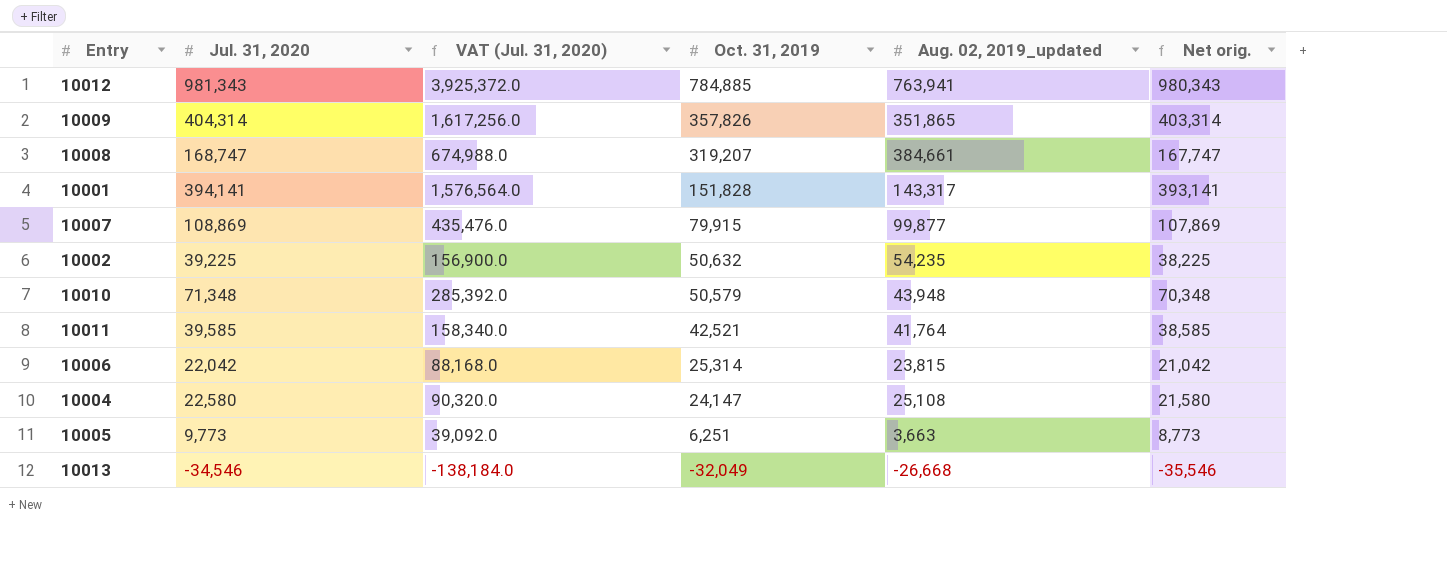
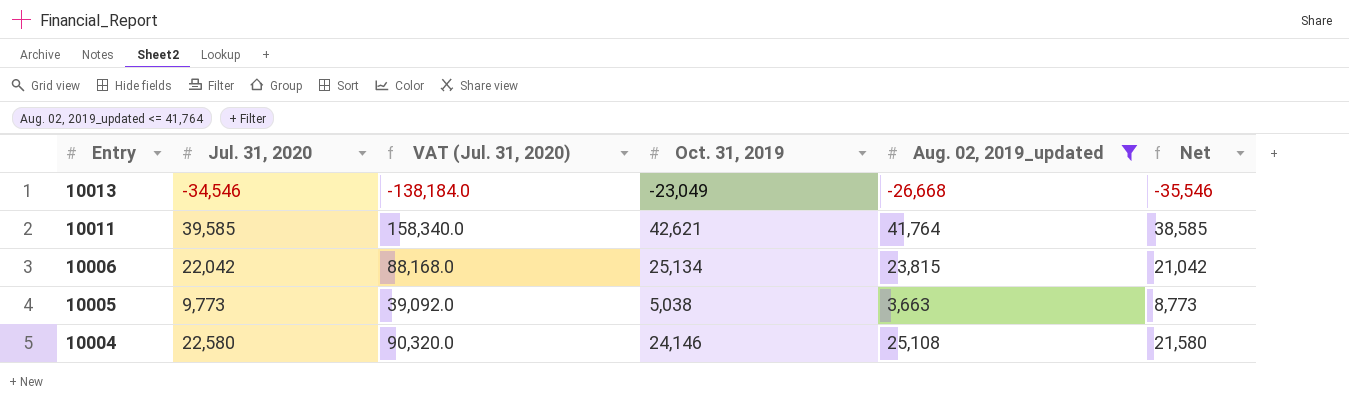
filter: none -> Aug. 02, 2019_updated <= 41,764
row order: Oct. 31, 2019 descending -> Entry descending
column name: Net orig. -> Net
10013 | Oct. 31, 2019: -32,049 -> -23,049
10011 | Oct. 31, 2019: 42,521 -> 42,621
10006 | Oct. 31, 2019: 25,314 -> 25,134
10005 | Oct. 31, 2019: 6,251 -> 5,038
10004 | Oct. 31, 2019: 24,147 -> 24,146

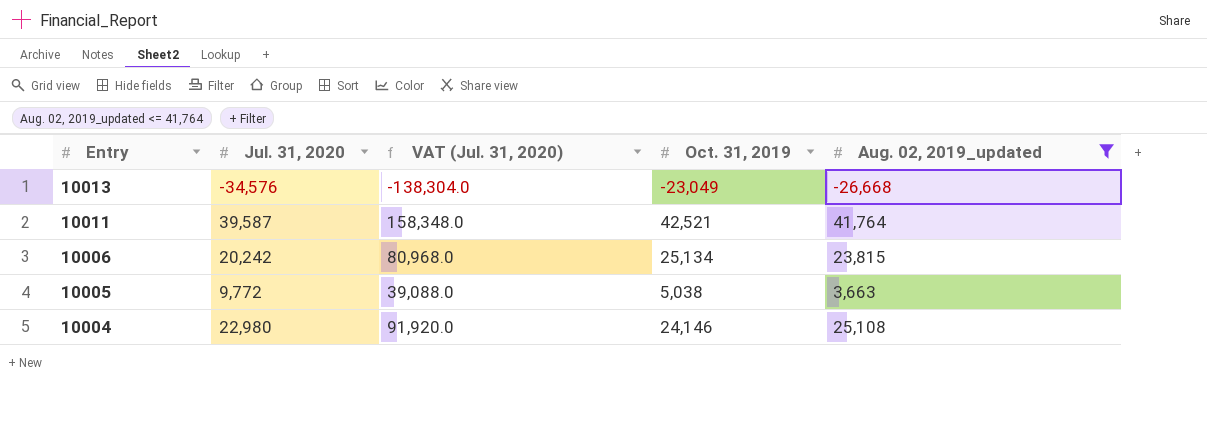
column Net | formula: [Jul. 31, 2020] - 1000 -> none
10013 | Jul. 31, 2020: -34,546 -> -34,576
10013 | VAT (Jul. 31, 2020): -138,184.0 -> -138,304.0
10011 | Jul. 31, 2020: 39,585 -> 39,587
10011 | VAT (Jul. 31, 2020): 158,340.0 -> 158,348.0
10011 | Oct. 31, 2019: 42,621 -> 42,521
10006 | Jul. 31, 2020: 22,042 -> 20,242
10006 | VAT (Jul. 31, 2020): 88,168.0 -> 80,968.0
10005 | Jul. 31, 2020: 9,773 -> 9,772
10005 | VAT (Jul. 31, 2020): 39,092.0 -> 39,088.0
10004 | Jul. 31, 2020: 22,580 -> 22,980
10004 | VAT (Jul. 31, 2020): 90,320.0 -> 91,920.0

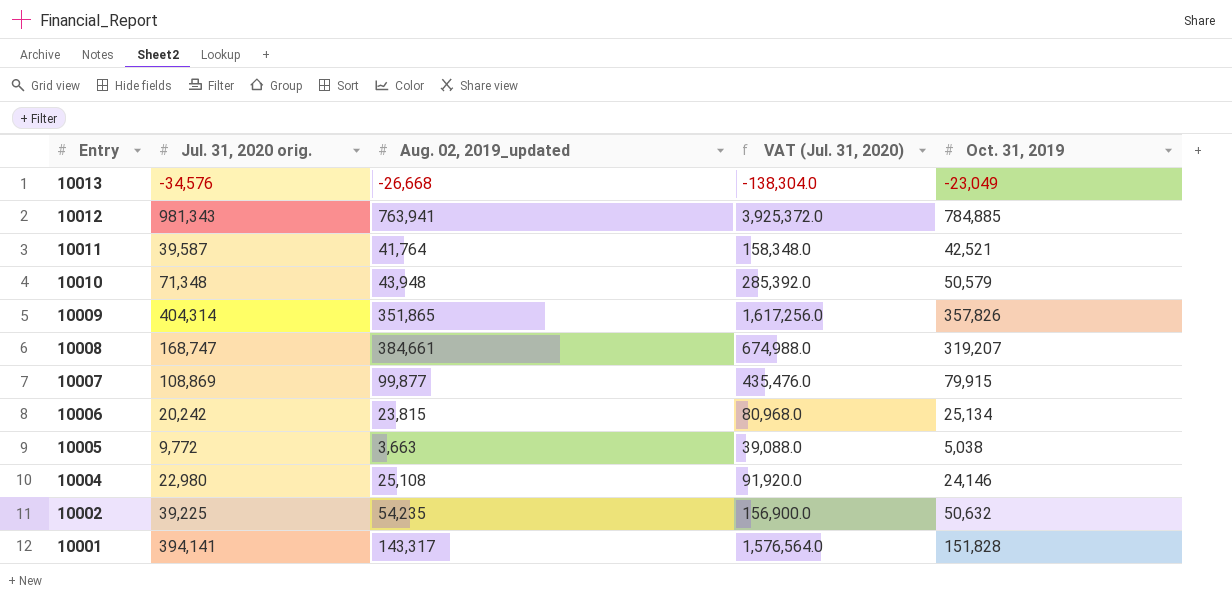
filter: Aug. 02, 2019_updated <= 41,764 -> none
column name: Jul. 31, 2020 -> Jul. 31, 2020 orig.
column Aug. 02, 2019_updated | position: 5 -> 3

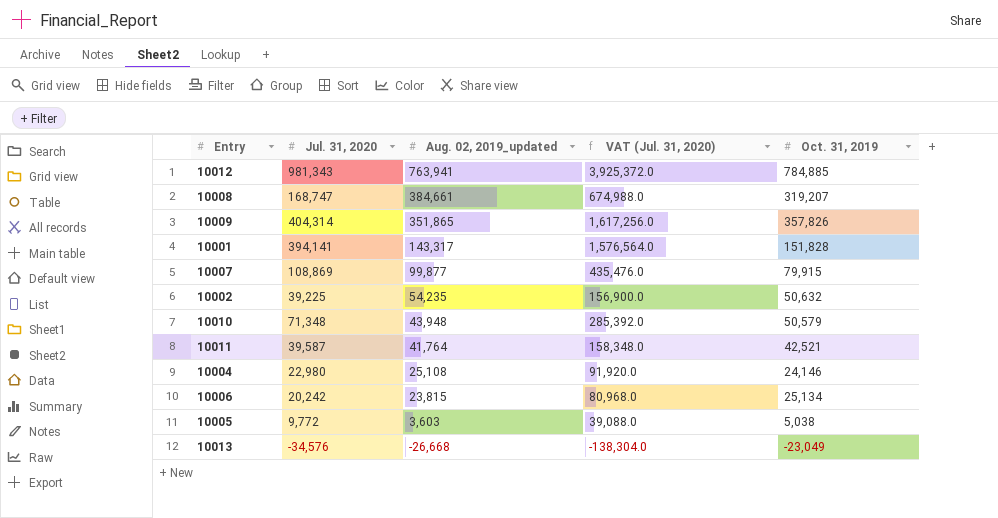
row order: Entry descending -> Aug. 02, 2019_updated descending
column name: Jul. 31, 2020 orig. -> Jul. 31, 2020
10005 | Aug. 02, 2019_updated: 3,663 -> 3,603

